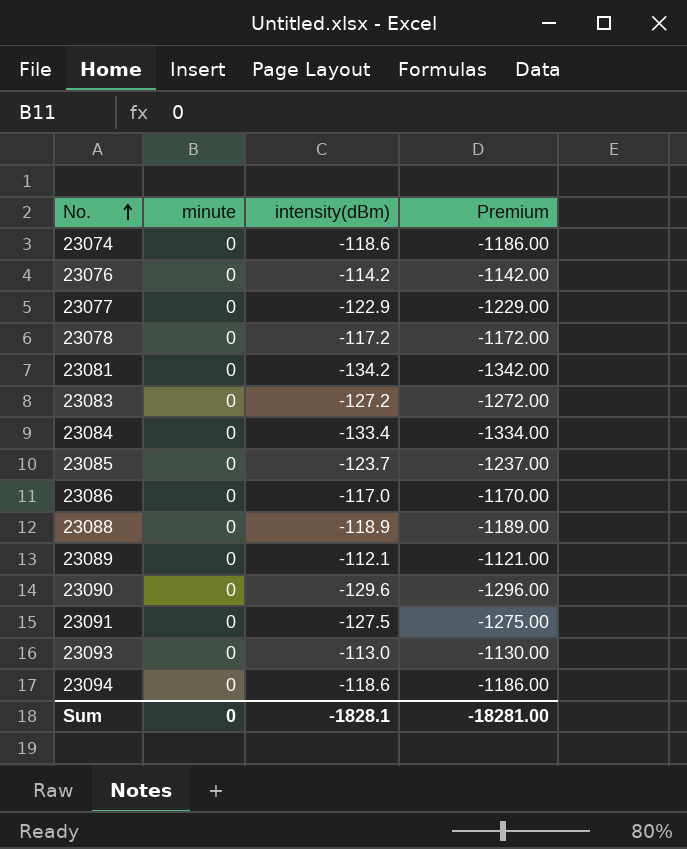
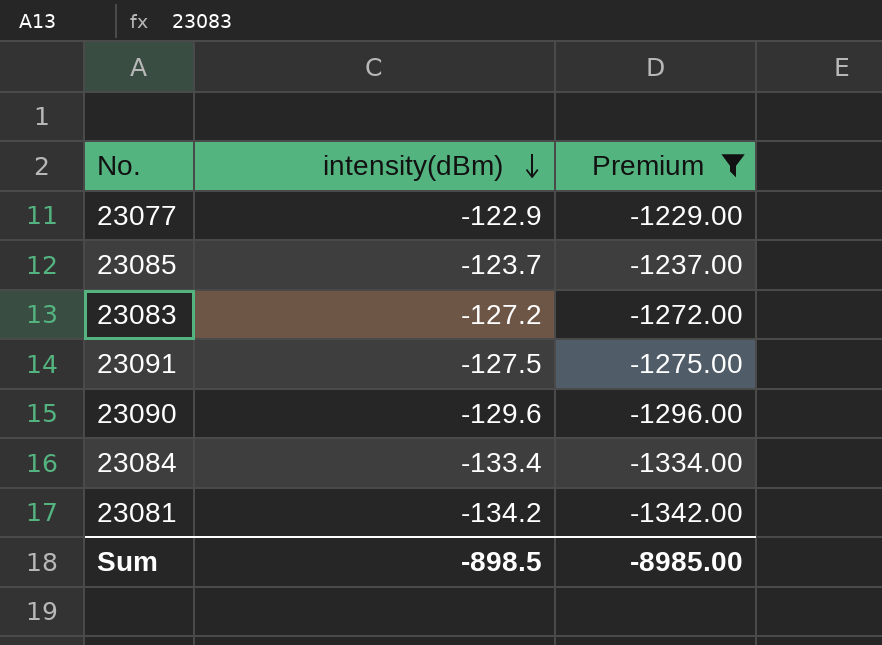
filter: none -> Premium <= -1229.00
row order: No. ascending -> intensity(dBm) descending
column minute | position: 2 -> none
Sum | intensity(dBm): -1828.1 -> -898.5
Sum | Premium: -18281.00 -> -8985.00

